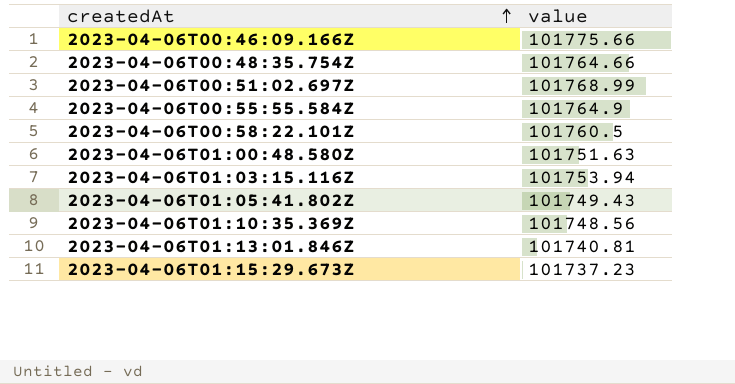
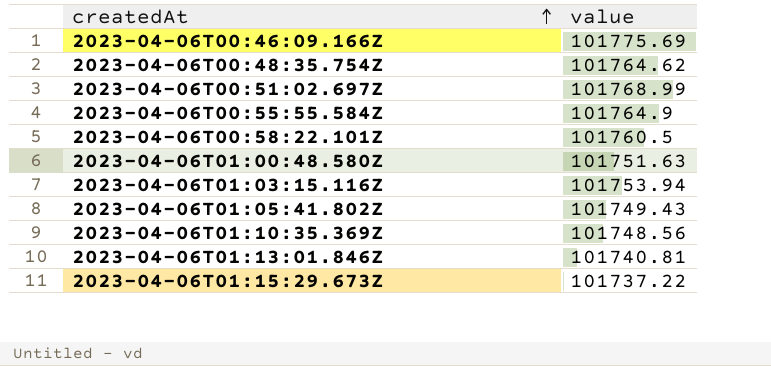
2023-04-06T00:46:09.166Z | value: 101775.66 -> 101775.69
2023-04-06T00:48:35.754Z | value: 101764.66 -> 101764.62
2023-04-06T01:15:29.673Z | value: 101737.23 -> 101737.22

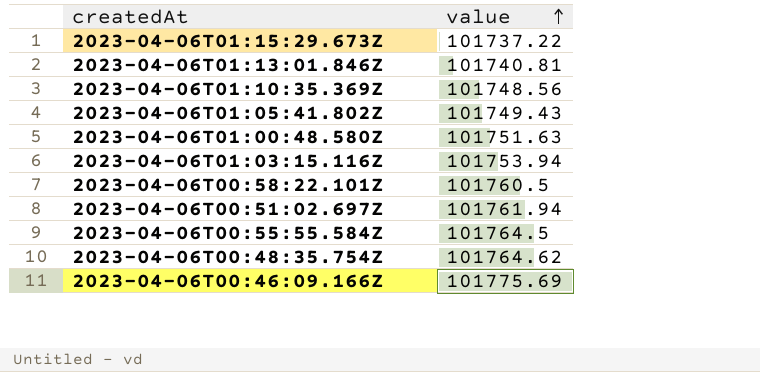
row order: createdAt ascending -> value ascending
2023-04-06T00:51:02.697Z | value: 101768.99 -> 101761.94
2023-04-06T00:55:55.584Z | value: 101764.9 -> 101764.5

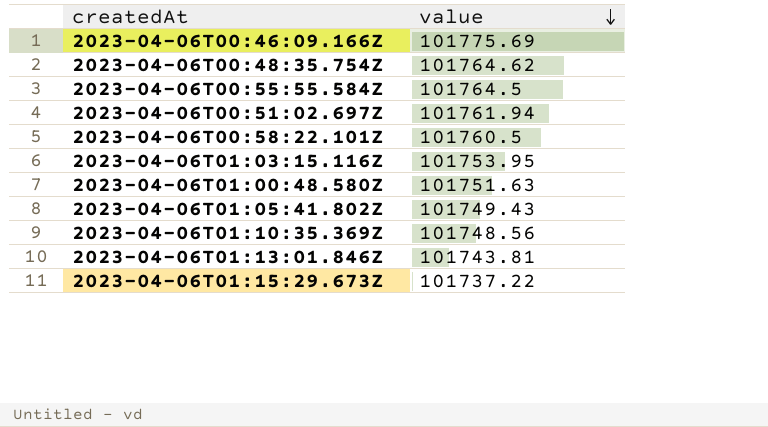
row order: value ascending -> value descending
2023-04-06T01:03:15.116Z | value: 101753.94 -> 101753.95
2023-04-06T01:13:01.846Z | value: 101740.81 -> 101743.81

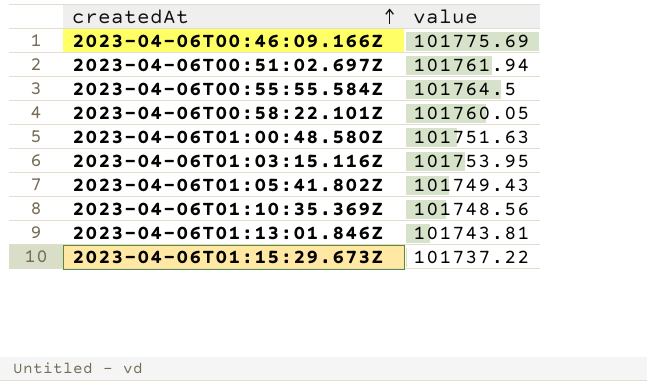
row order: value descending -> createdAt ascending
row 2023-04-06T00:48:35.754Z: 101764.62 -> none
2023-04-06T00:58:22.101Z | value: 101760.5 -> 101760.05

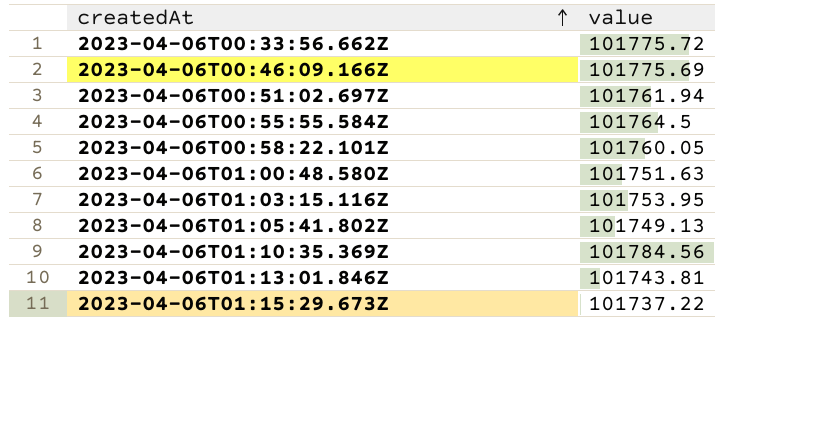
row 2023-04-06T00:33:56.662Z: none -> 101775.72
2023-04-06T01:05:41.802Z | value: 101749.43 -> 101749.13
2023-04-06T01:10:35.369Z | value: 101748.56 -> 101784.56

